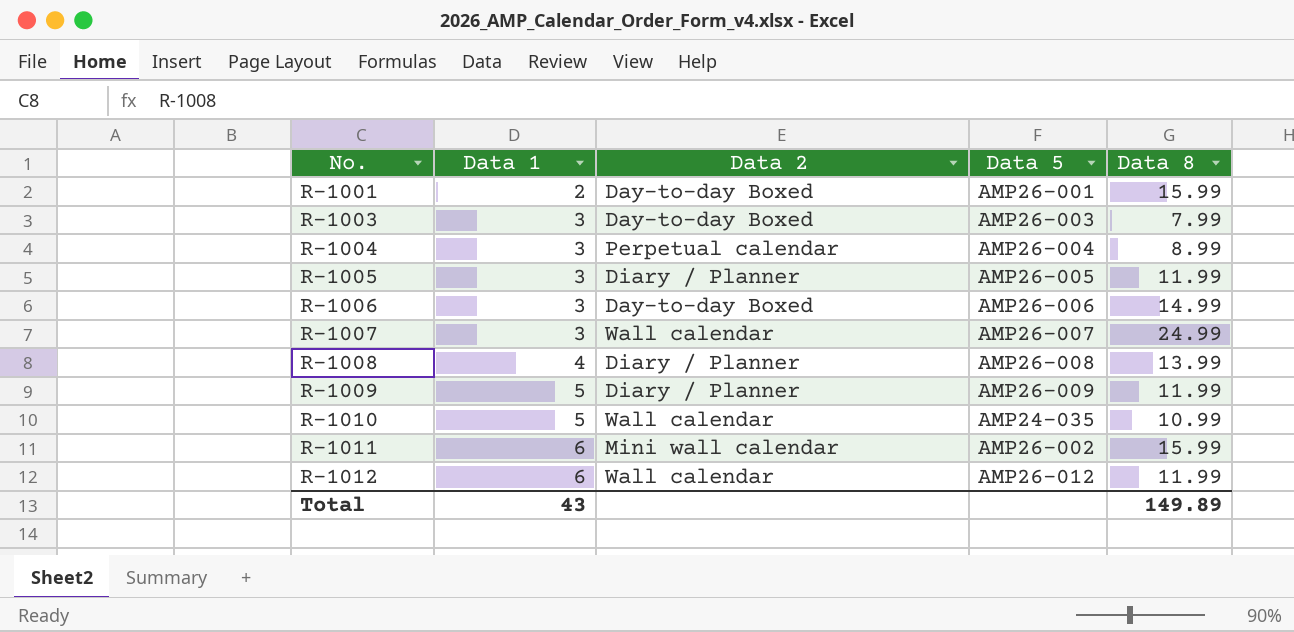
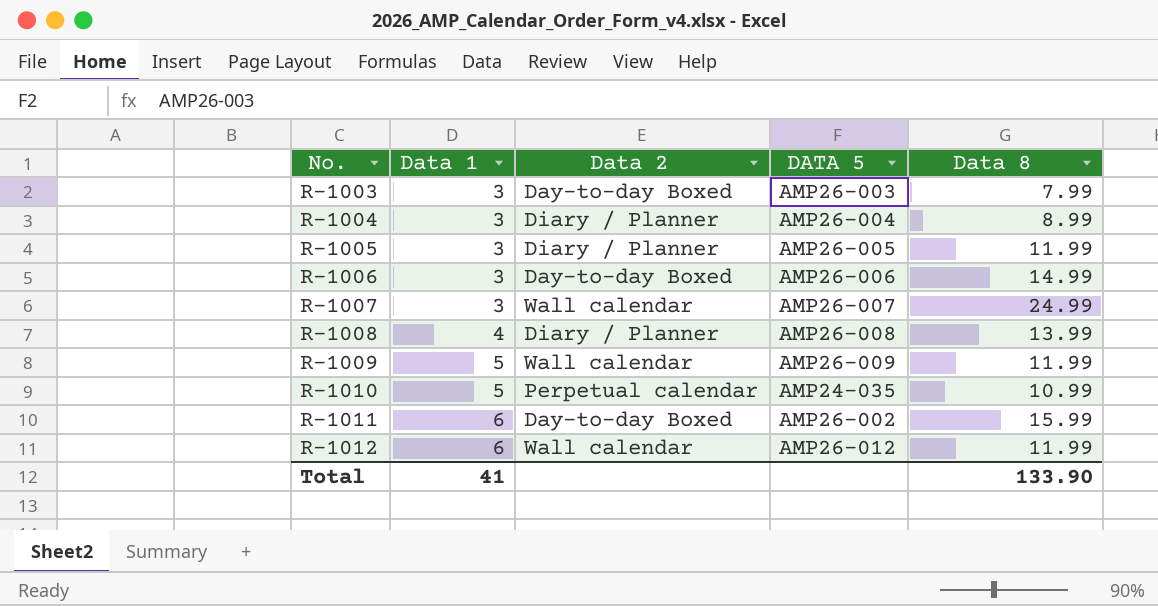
column name: Data 5 -> DATA 5
row R-1001: 2 | Day-to-day Boxed | AMP26-001 | 15.99 -> none
R-1004 | Data 2: Perpetual calendar -> Diary / Planner
R-1009 | Data 2: Diary / Planner -> Wall calendar
R-1010 | Data 2: Wall calendar -> Perpetual calendar
R-1011 | Data 2: Mini wall calendar -> Day-to-day Boxed
Total | Data 1: 43 -> 41
Total | Data 8: 149.89 -> 133.90

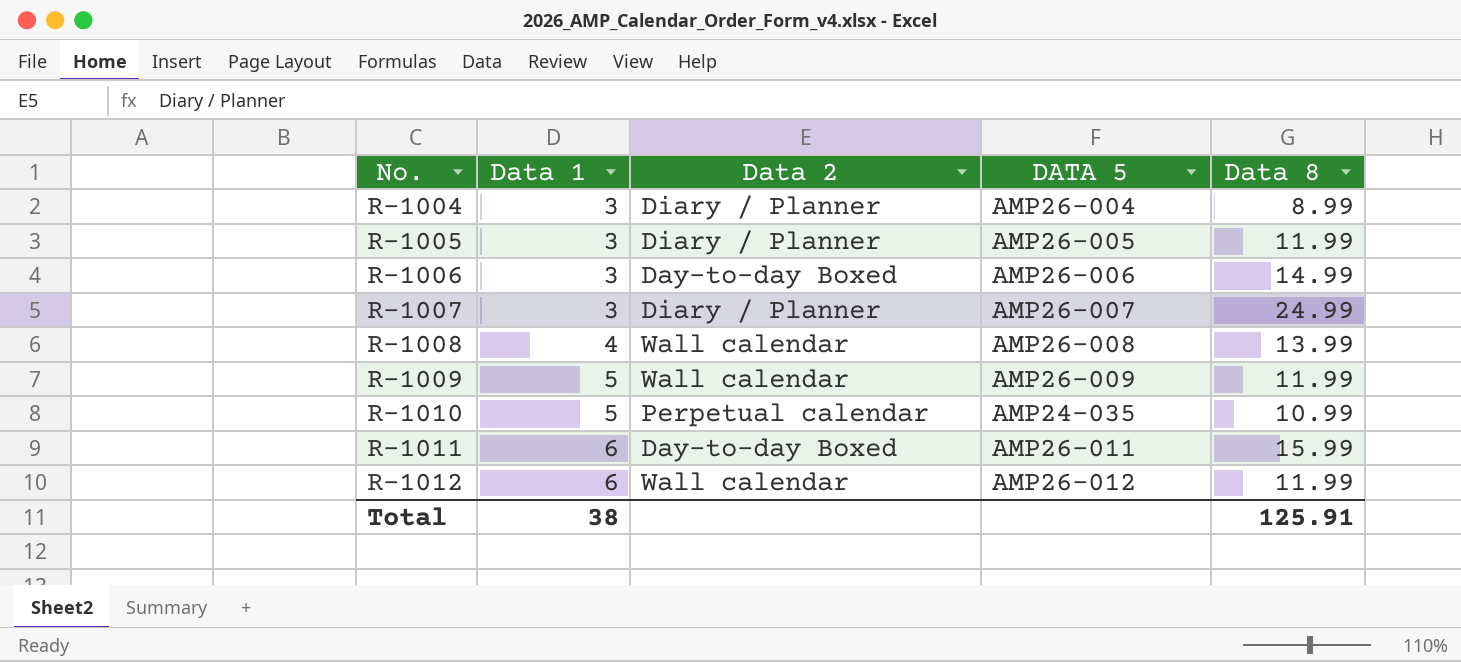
row R-1003: 3 | Day-to-day Boxed | AMP26-003 | 7.99 -> none
R-1007 | Data 2: Wall calendar -> Diary / Planner
R-1008 | Data 2: Diary / Planner -> Wall calendar
R-1011 | DATA 5: AMP26-002 -> AMP26-011
Total | Data 1: 41 -> 38
Total | Data 8: 133.90 -> 125.91

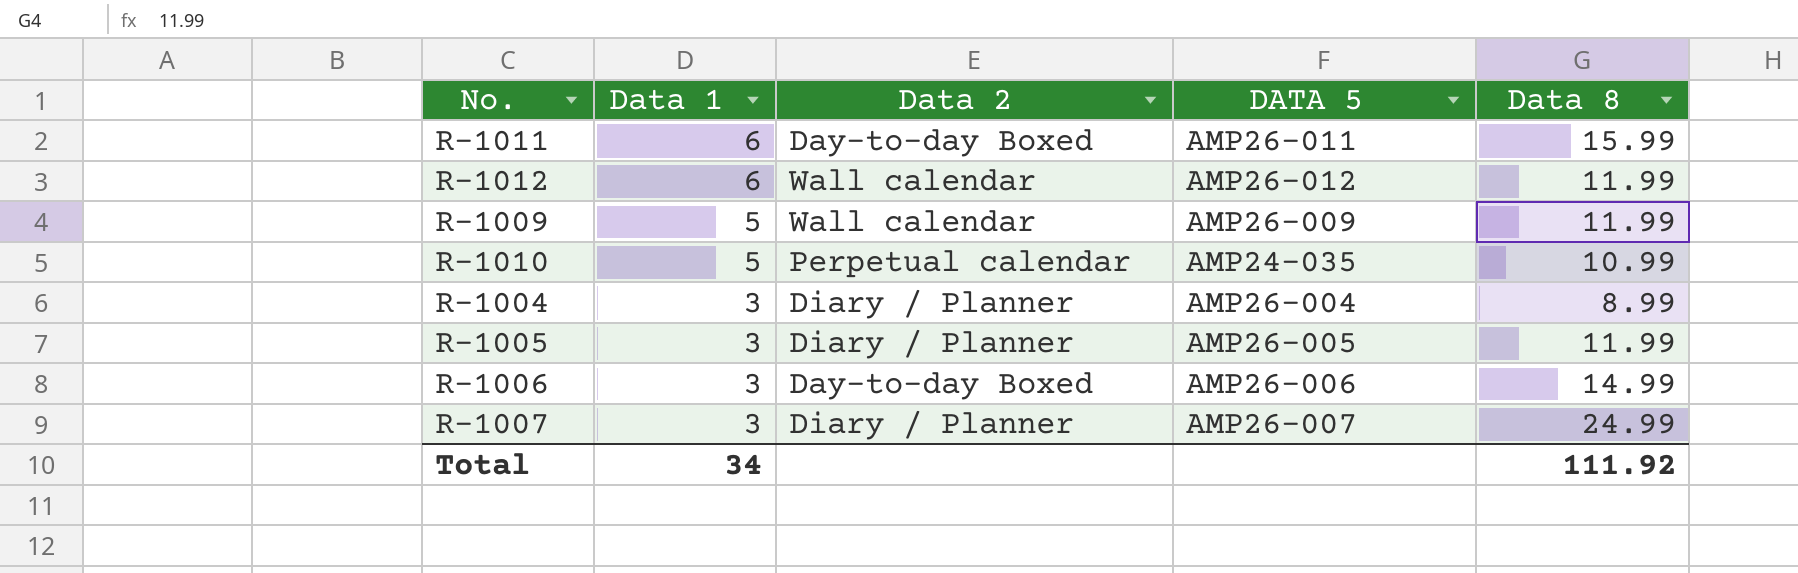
row order: No. ascending -> Data 1 descending
row R-1008: 4 | Wall calendar | AMP26-008 | 13.99 -> none
Total | Data 1: 38 -> 34
Total | Data 8: 125.91 -> 111.92

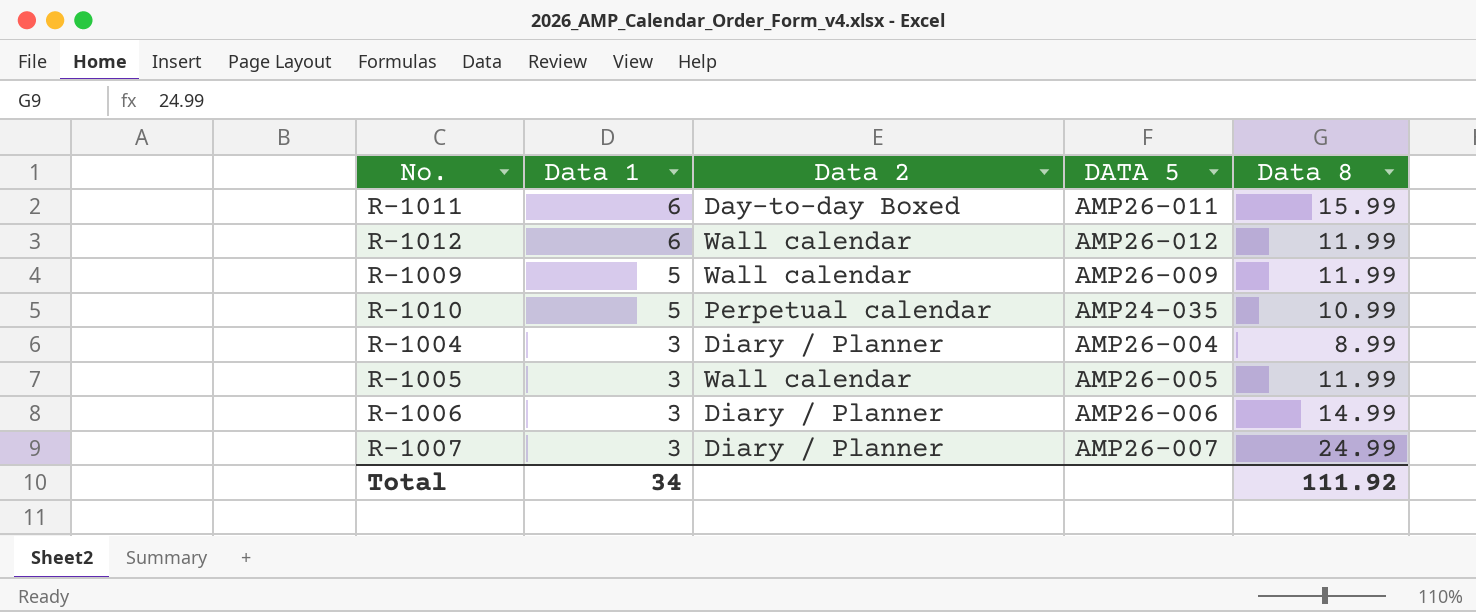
R-1005 | Data 2: Diary / Planner -> Wall calendar
R-1006 | Data 2: Day-to-day Boxed -> Diary / Planner

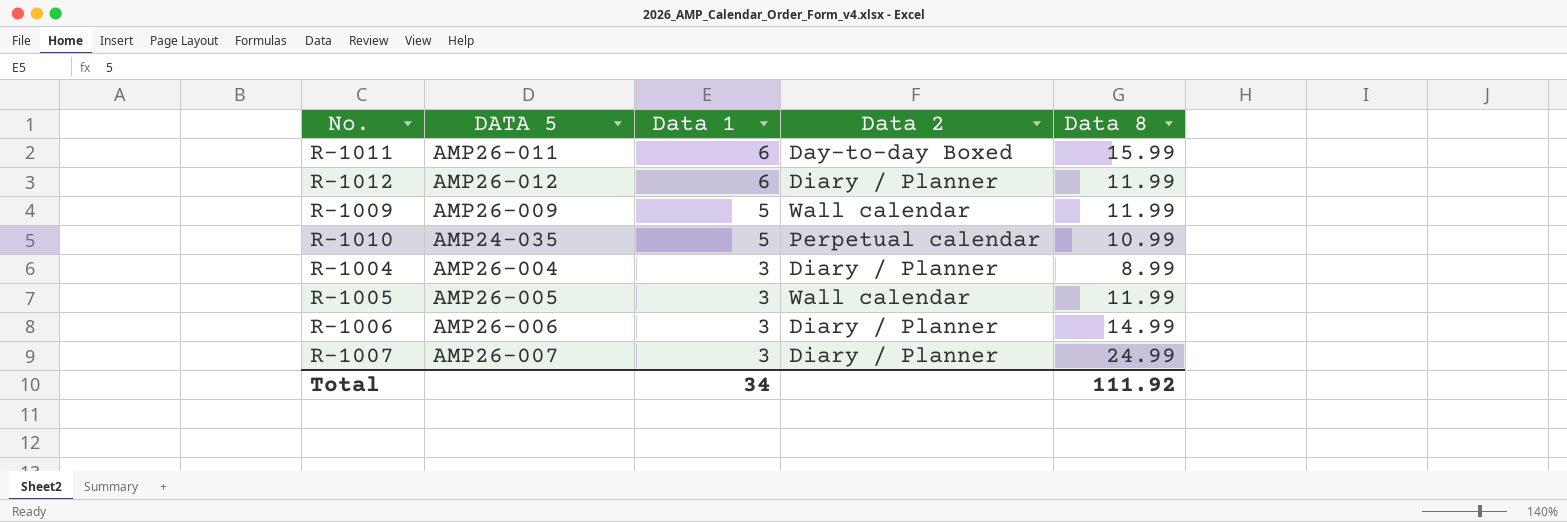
column DATA 5 | position: 4 -> 2
R-1012 | Data 2: Wall calendar -> Diary / Planner

